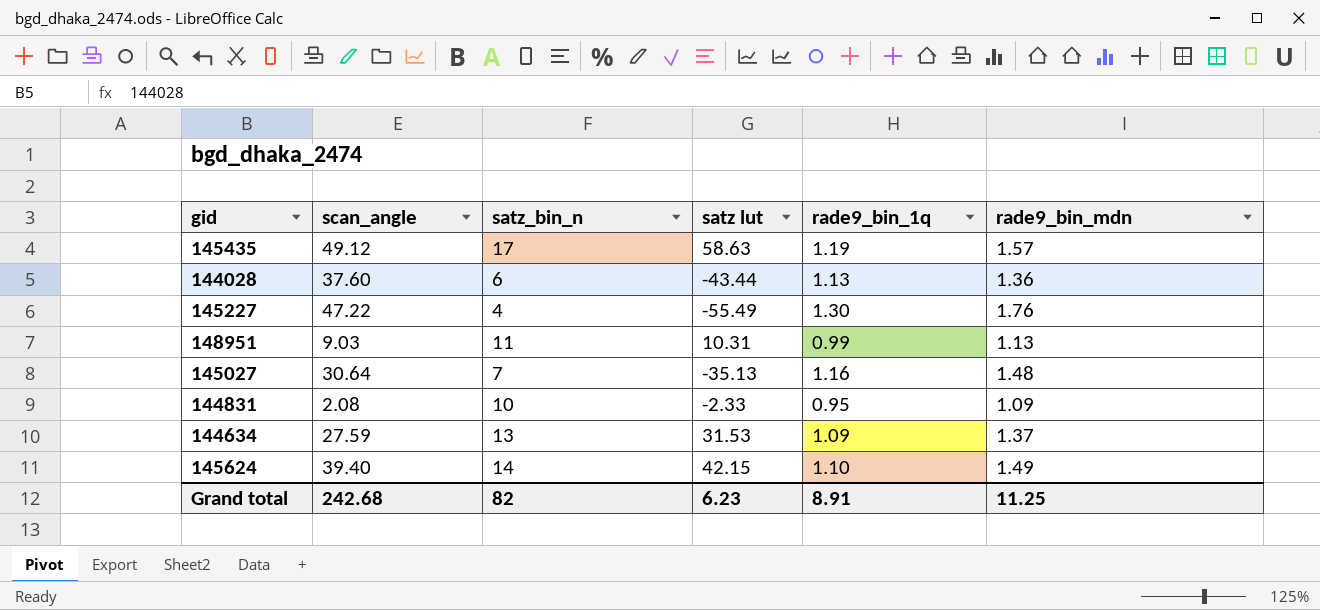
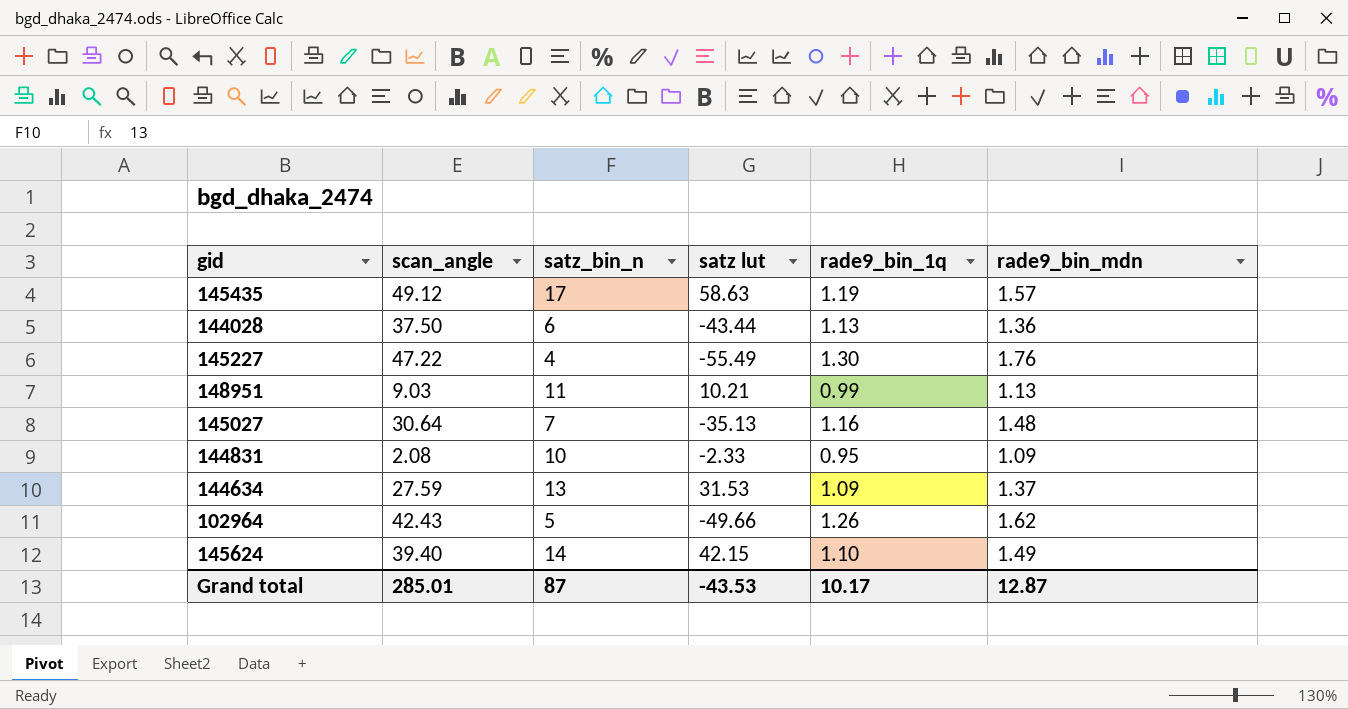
144028 | scan_angle: 37.60 -> 37.50
148951 | satz lut: 10.31 -> 10.21
row 102964: none -> 42.43 | 5 | -49.66 | 1.26 | 1.62
Grand total | scan_angle: 242.68 -> 285.01
Grand total | satz_bin_n: 82 -> 87
Grand total | satz lut: 6.23 -> -43.53
Grand total | rade9_bin_1q: 8.91 -> 10.17
Grand total | rade9_bin_mdn: 11.25 -> 12.87

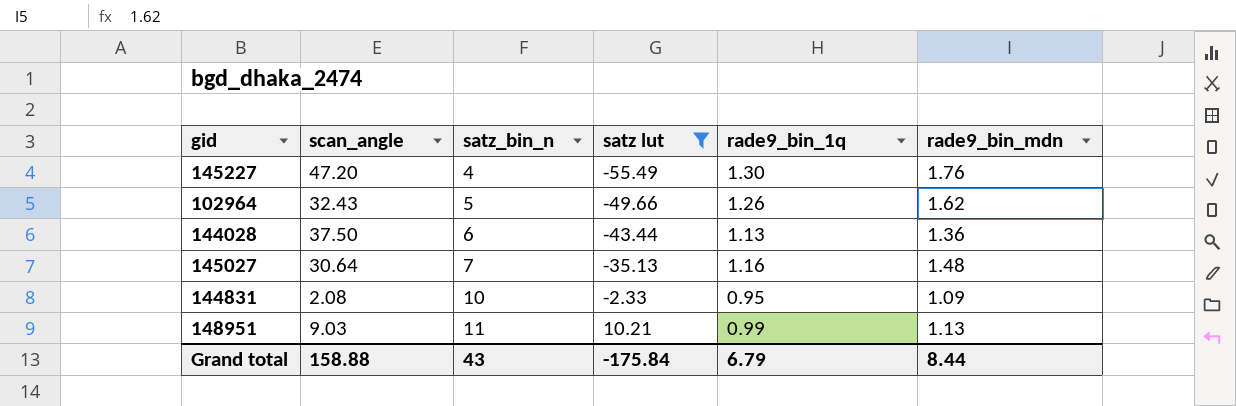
filter: none -> satz lut <= 10.21
row order: none -> satz_bin_n ascending
145227 | scan_angle: 47.22 -> 47.20
102964 | scan_angle: 42.43 -> 32.43
Grand total | scan_angle: 285.01 -> 158.88
Grand total | satz_bin_n: 87 -> 43
Grand total | satz lut: -43.53 -> -175.84
Grand total | rade9_bin_1q: 10.17 -> 6.79
Grand total | rade9_bin_mdn: 12.87 -> 8.44

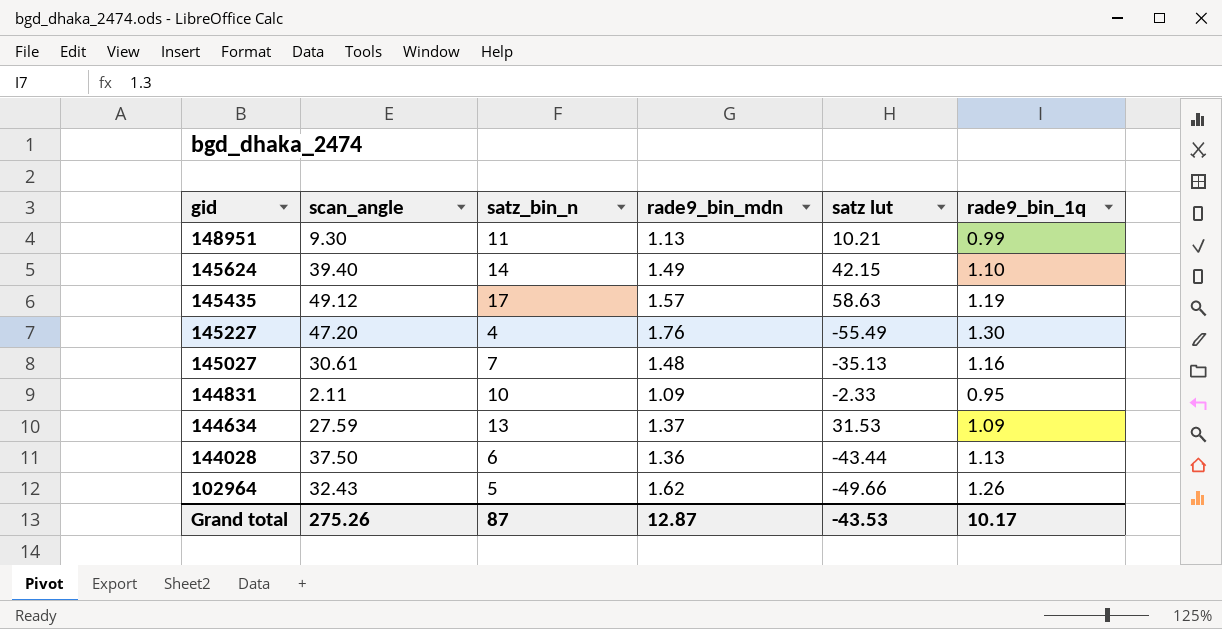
filter: satz lut <= 10.21 -> none
row order: satz_bin_n ascending -> gid descending
column rade9_bin_mdn | position: 6 -> 4
148951 | scan_angle: 9.03 -> 9.30
145027 | scan_angle: 30.64 -> 30.61
144831 | scan_angle: 2.08 -> 2.11
Grand total | scan_angle: 158.88 -> 275.26
Grand total | satz_bin_n: 43 -> 87
Grand total | rade9_bin_mdn: 8.44 -> 12.87
Grand total | satz lut: -175.84 -> -43.53
Grand total | rade9_bin_1q: 6.79 -> 10.17

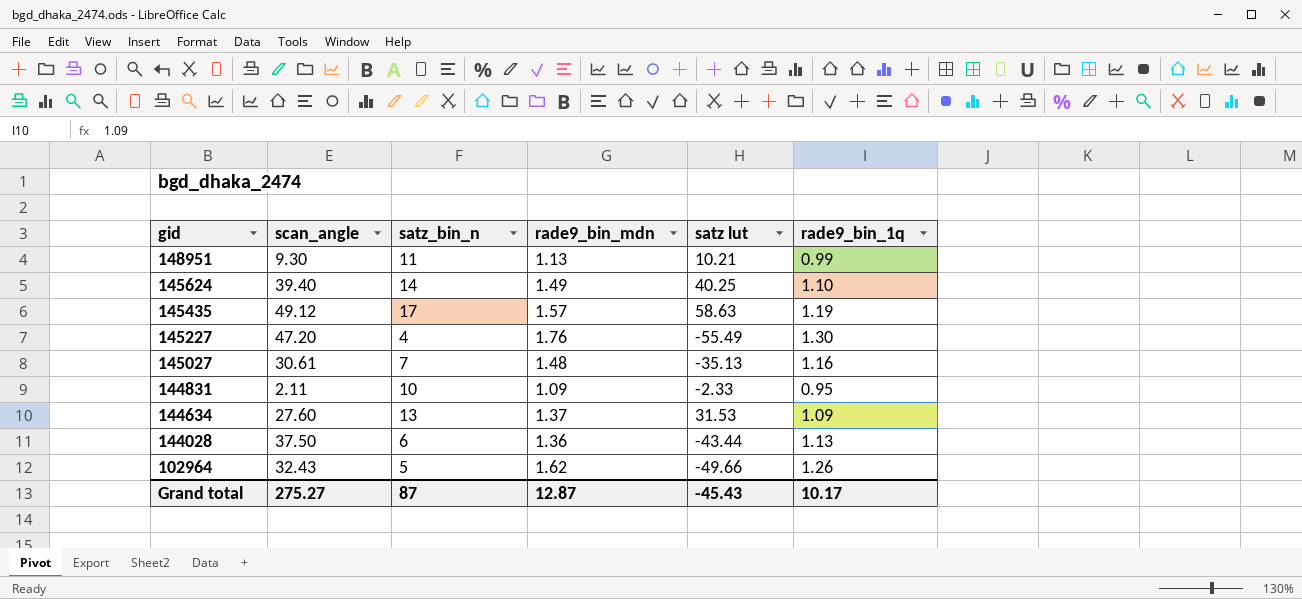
145624 | satz lut: 42.15 -> 40.25
144634 | scan_angle: 27.59 -> 27.60
Grand total | scan_angle: 275.26 -> 275.27
Grand total | satz lut: -43.53 -> -45.43

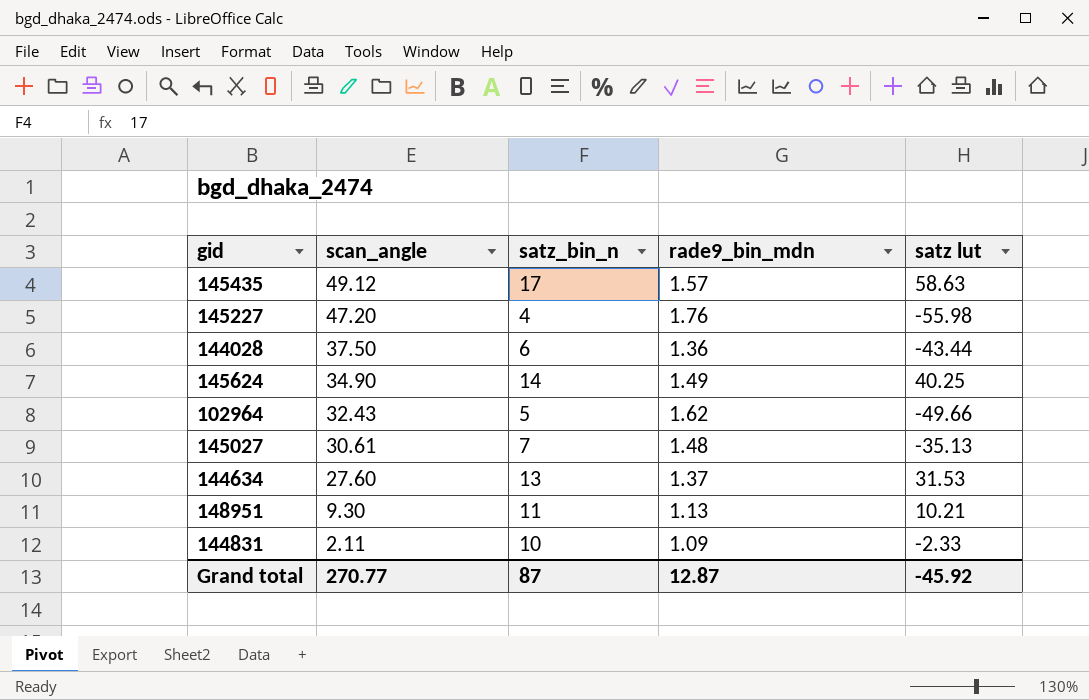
row order: gid descending -> scan_angle descending
column rade9_bin_1q | position: 6 -> none
145227 | satz lut: -55.49 -> -55.98
145624 | scan_angle: 39.40 -> 34.90
Grand total | scan_angle: 275.27 -> 270.77
Grand total | satz lut: -45.43 -> -45.92

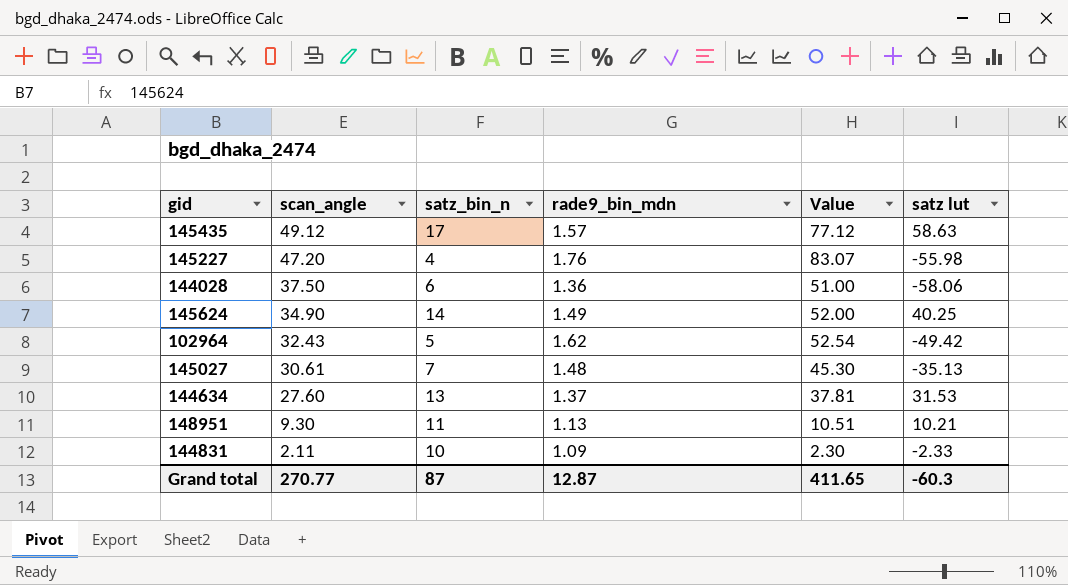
column Value | formula: none -> [scan_angle] * [rade9_bin_mdn]
144028 | satz lut: -43.44 -> -58.06
102964 | satz lut: -49.66 -> -49.42
Grand total | satz lut: -45.92 -> -60.3

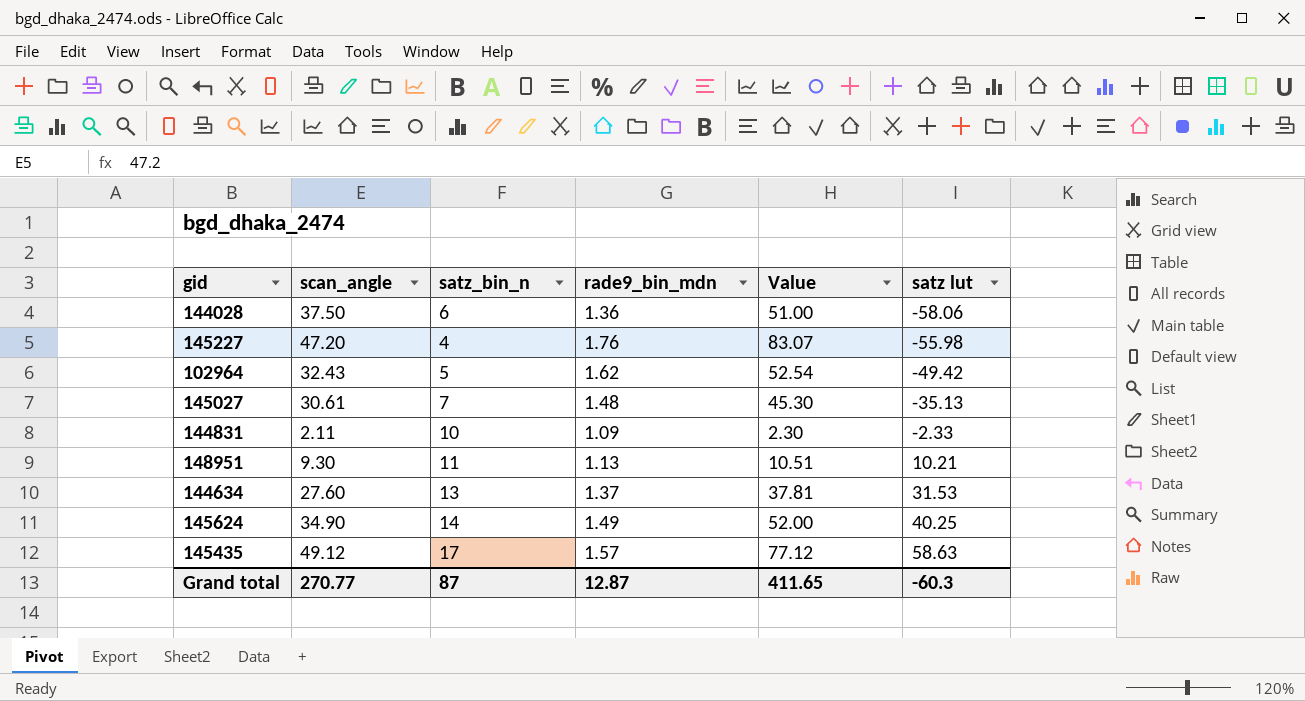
row order: scan_angle descending -> satz lut ascending

